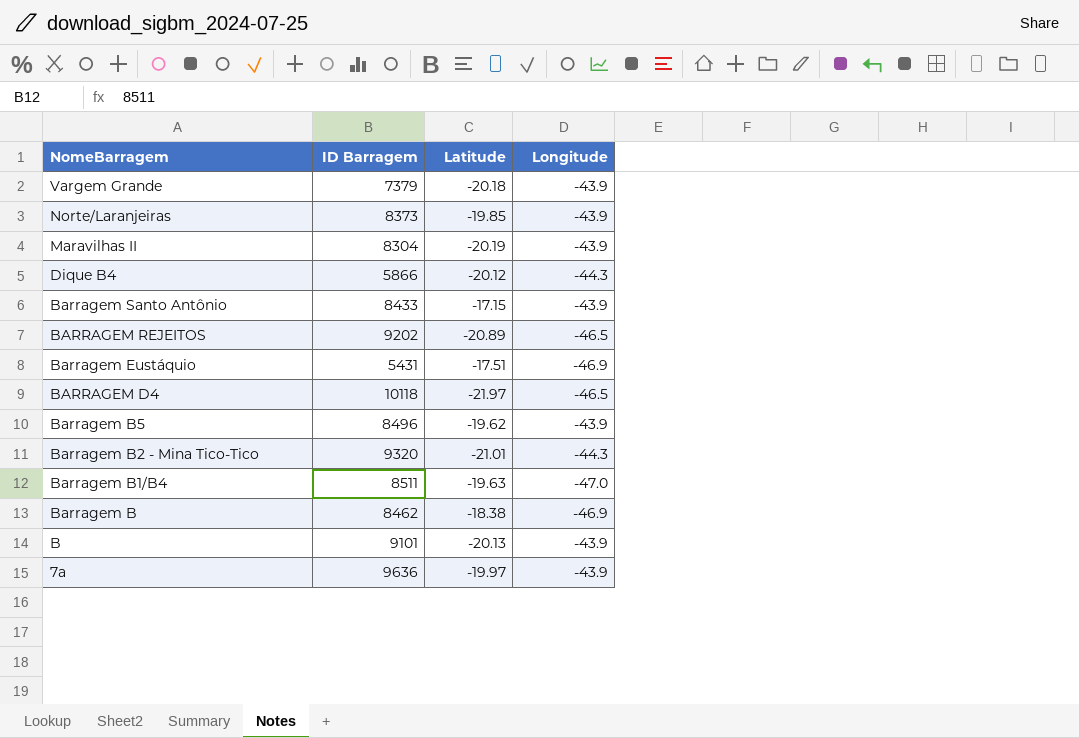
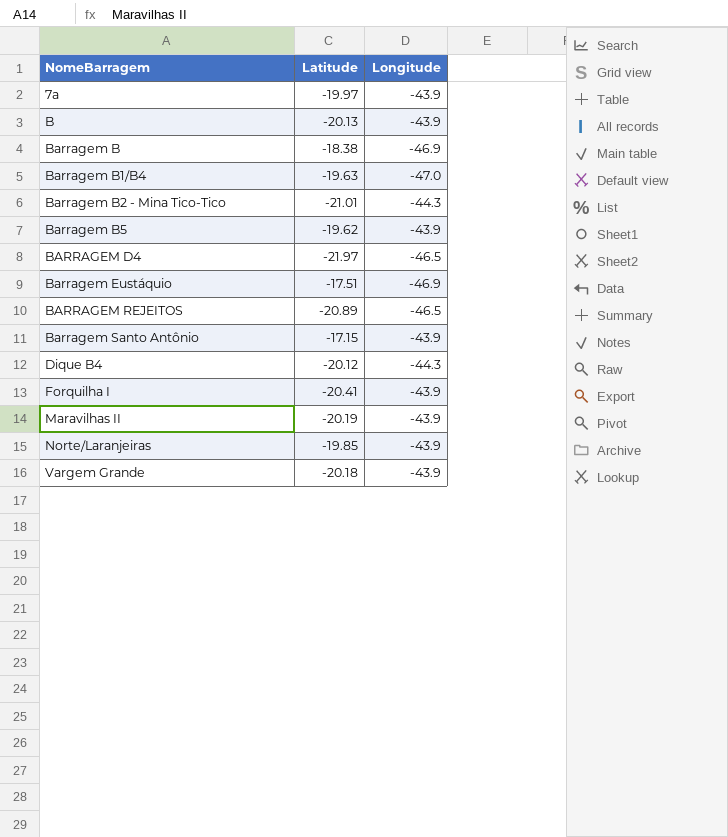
row order: NomeBarragem descending -> NomeBarragem ascending
column ID Barragem | position: 2 -> none
row Forquilha I: none -> -20.41 | -43.9

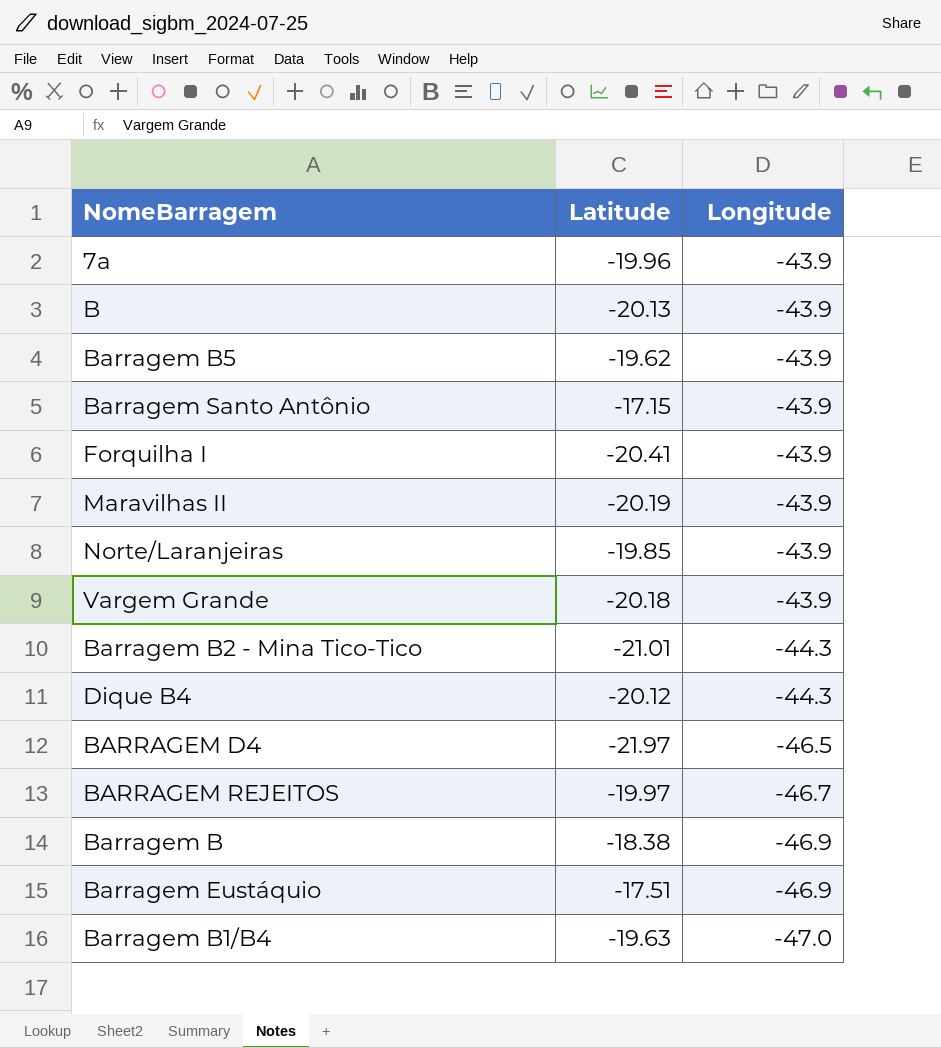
row order: NomeBarragem ascending -> Longitude descending
7a | Latitude: -19.97 -> -19.96
BARRAGEM REJEITOS | Latitude: -20.89 -> -19.97
BARRAGEM REJEITOS | Longitude: -46.5 -> -46.7

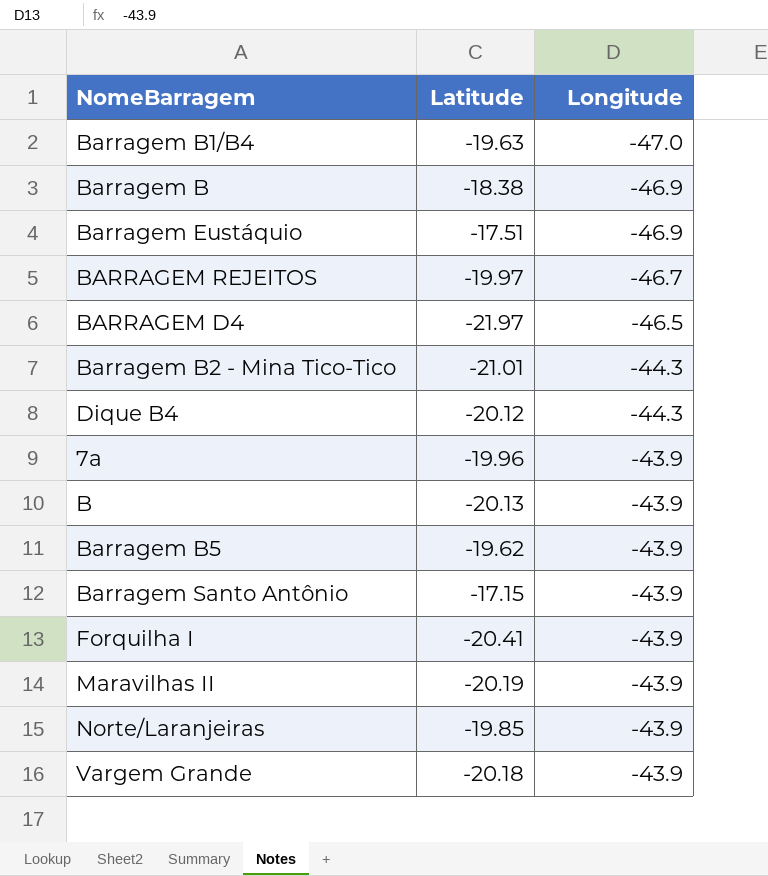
row order: Longitude descending -> Longitude ascending

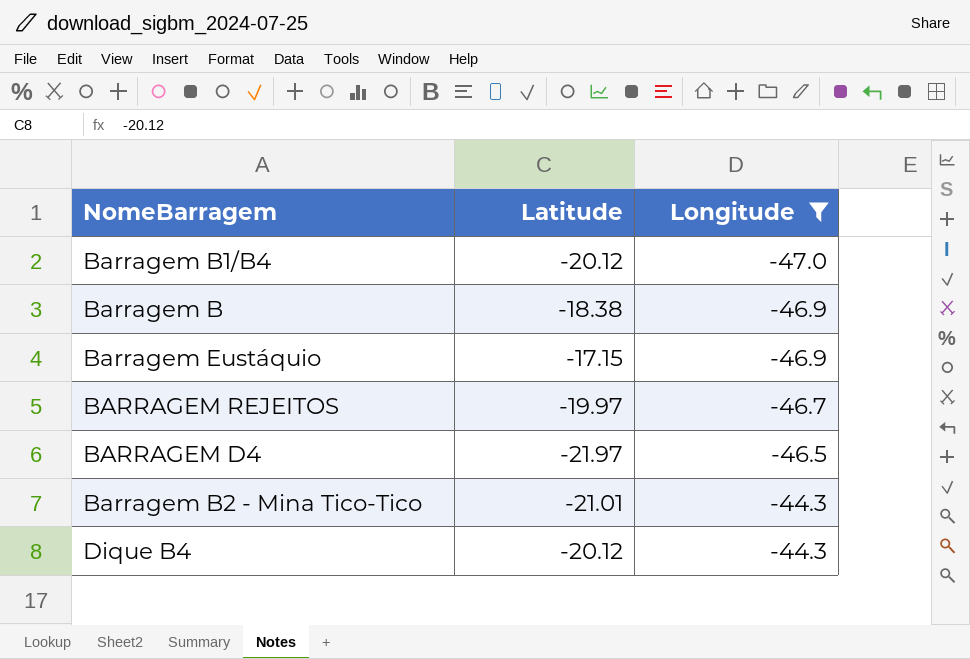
filter: none -> Longitude != -43.9
Barragem B1/B4 | Latitude: -19.63 -> -20.12
Barragem Eustáquio | Latitude: -17.51 -> -17.15

